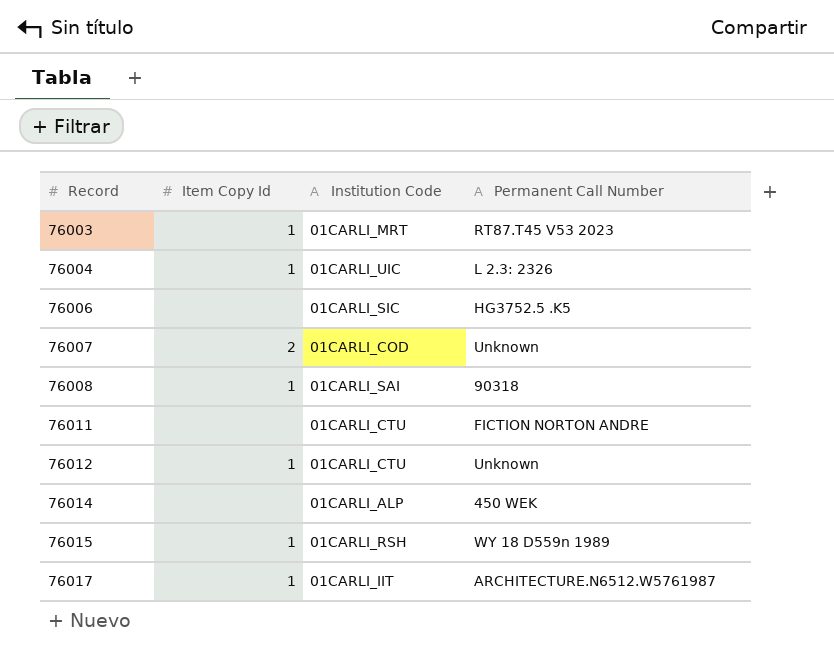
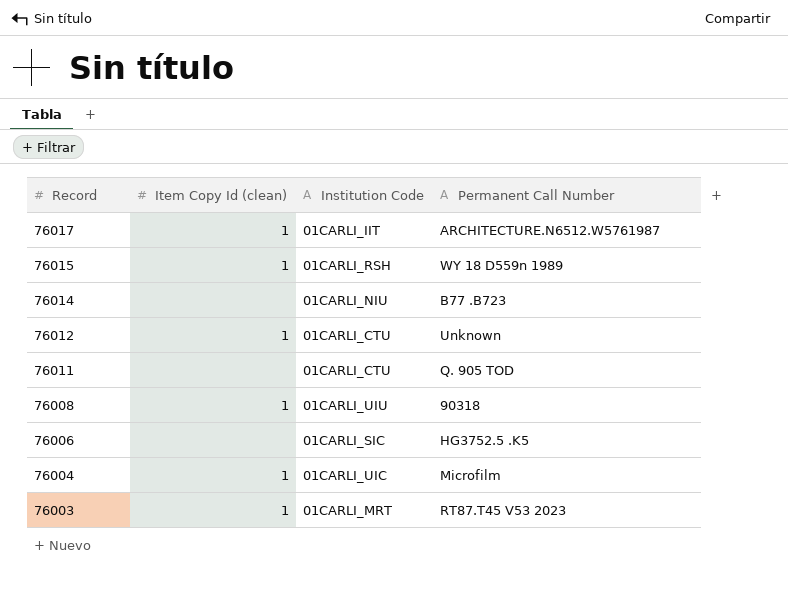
row order: Record ascending -> Record descending
column name: Item Copy Id -> Item Copy Id (clean)
row 76007: 2 | 01CARLI_COD | Unknown -> none
76014 | Institution Code: 01CARLI_ALP -> 01CARLI_NIU
76014 | Permanent Call Number: 450 WEK -> B77 .B723
76011 | Permanent Call Number: FICTION NORTON ANDRE -> Q. 905 TOD
76008 | Institution Code: 01CARLI_SAI -> 01CARLI_UIU
76004 | Permanent Call Number: L 2.3: 2326 -> Microfilm

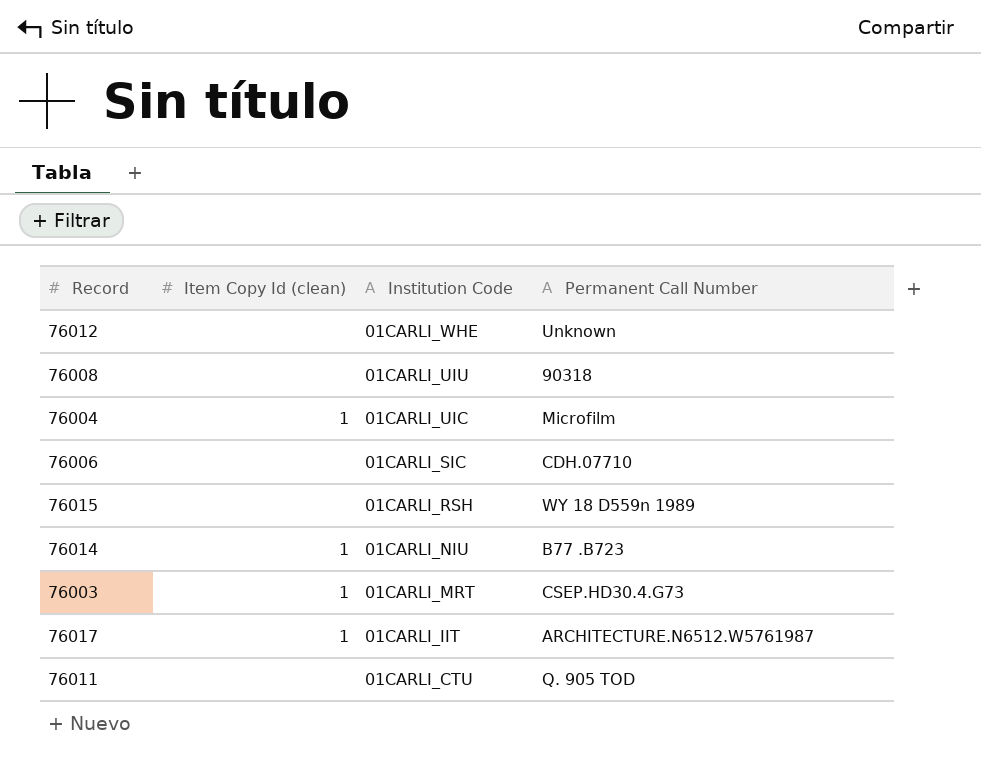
row order: Record descending -> Institution Code descending
76012 | Item Copy Id (clean): 1 -> none
76012 | Institution Code: 01CARLI_CTU -> 01CARLI_WHE
76008 | Item Copy Id (clean): 1 -> none
76006 | Permanent Call Number: HG3752.5 .K5 -> CDH.07710
76015 | Item Copy Id (clean): 1 -> none
76014 | Item Copy Id (clean): none -> 1
76003 | Permanent Call Number: RT87.T45 V53 2023 -> CSEP.HD30.4.G73

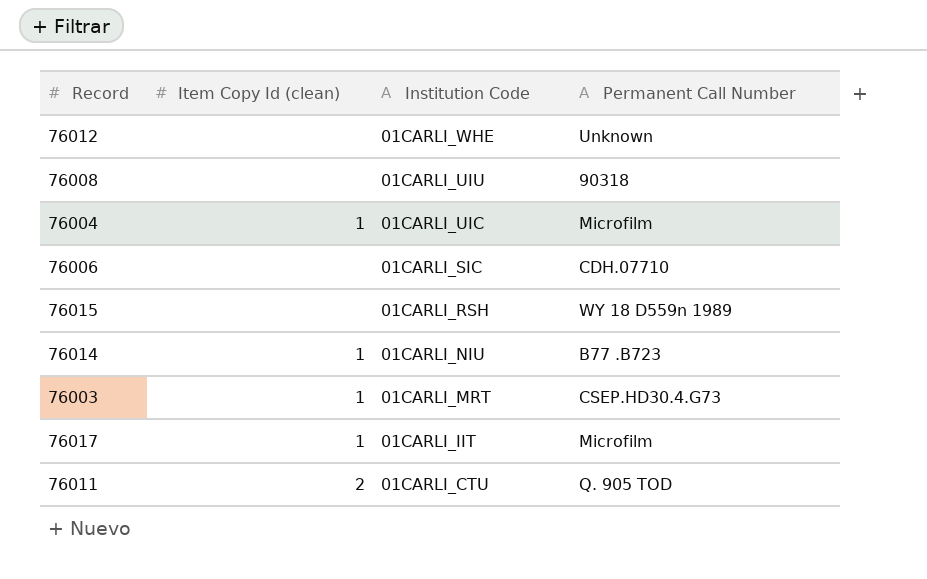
76017 | Permanent Call Number: ARCHITECTURE.N6512.W5761987 -> Microfilm
76011 | Item Copy Id (clean): none -> 2

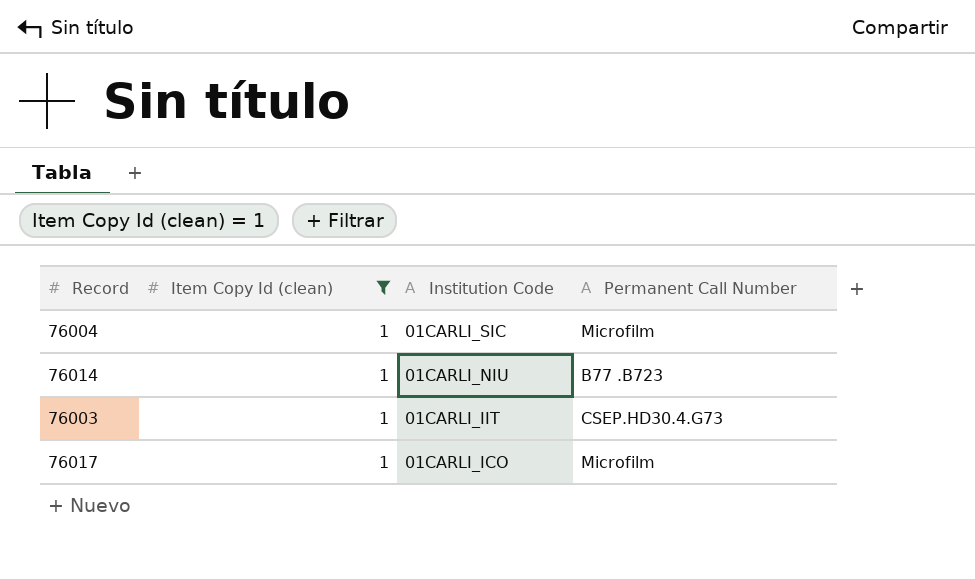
filter: none -> Item Copy Id (clean) = 1
76004 | Institution Code: 01CARLI_UIC -> 01CARLI_SIC
76003 | Institution Code: 01CARLI_MRT -> 01CARLI_IIT
76017 | Institution Code: 01CARLI_IIT -> 01CARLI_ICO

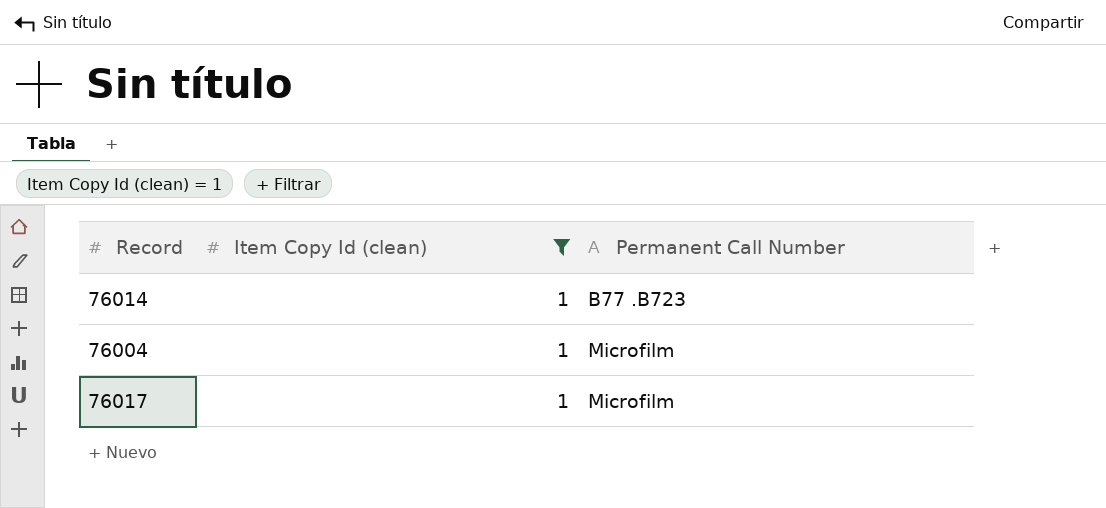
row order: Institution Code descending -> Permanent Call Number ascending
column Institution Code | position: 3 -> none
row 76003: 1 | 01CARLI_IIT | CSEP.HD30.4.G73 -> none

